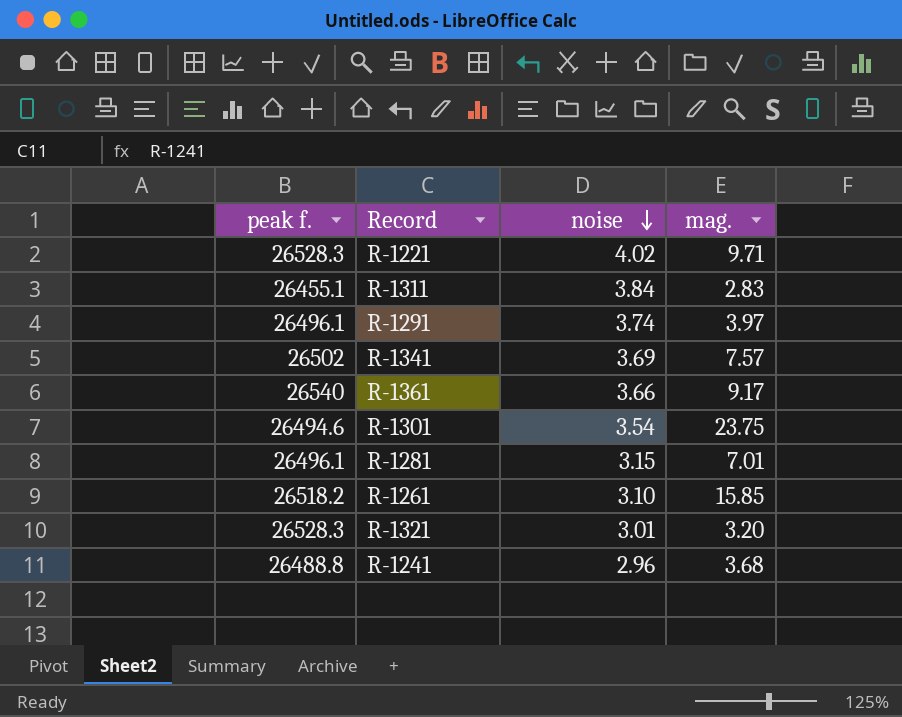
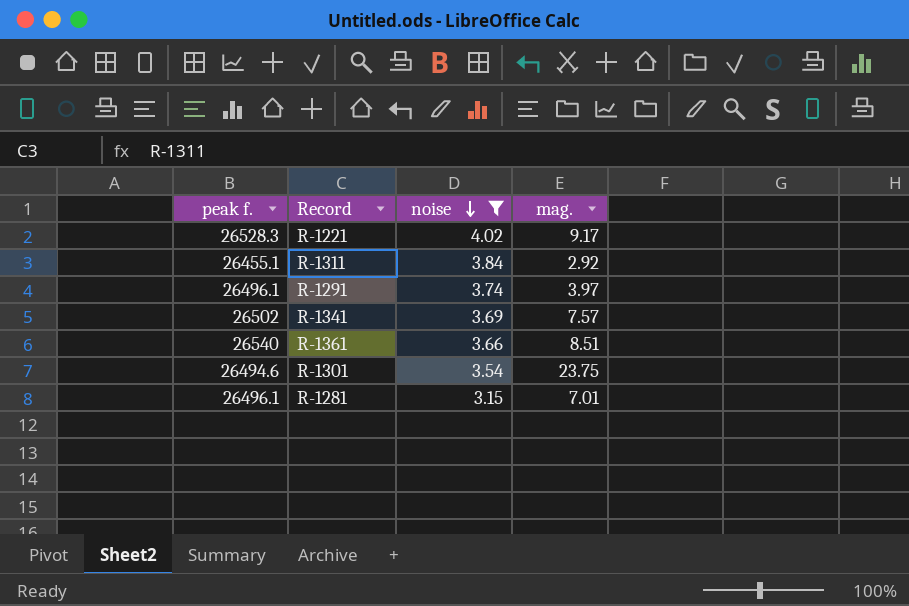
filter: none -> noise >= 3.15
R-1221 | mag.: 9.71 -> 9.17
R-1311 | mag.: 2.83 -> 2.92
R-1361 | mag.: 9.17 -> 8.51

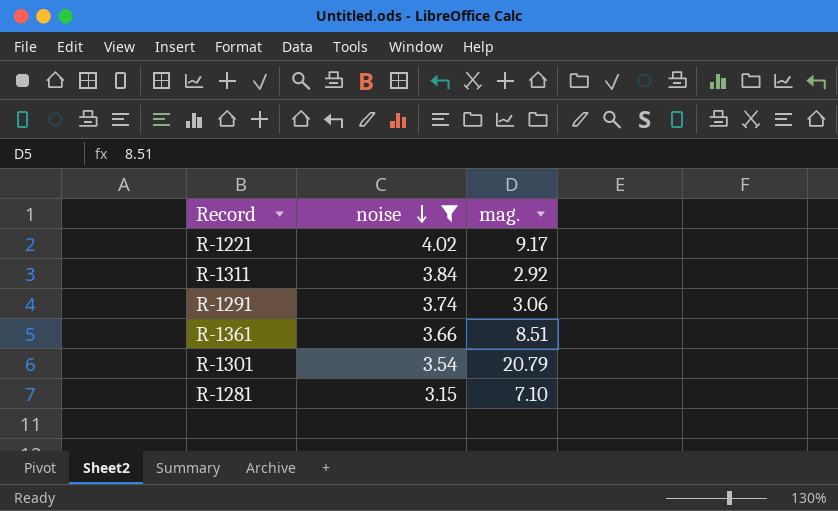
column peak f. | position: 1 -> none
row R-1341: 26502 | 3.69 | 7.57 -> none
R-1291 | mag.: 3.97 -> 3.06
R-1301 | mag.: 23.75 -> 20.79
R-1281 | mag.: 7.01 -> 7.10

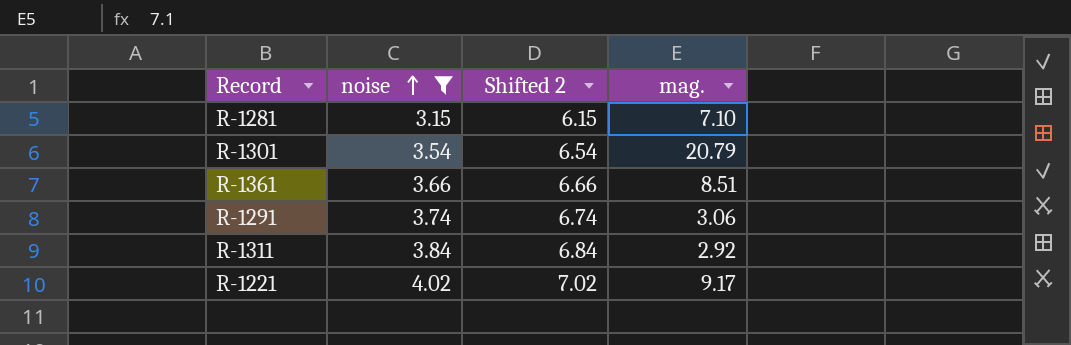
row order: noise descending -> noise ascending
column Shifted 2 | formula: none -> [noise] + 3

